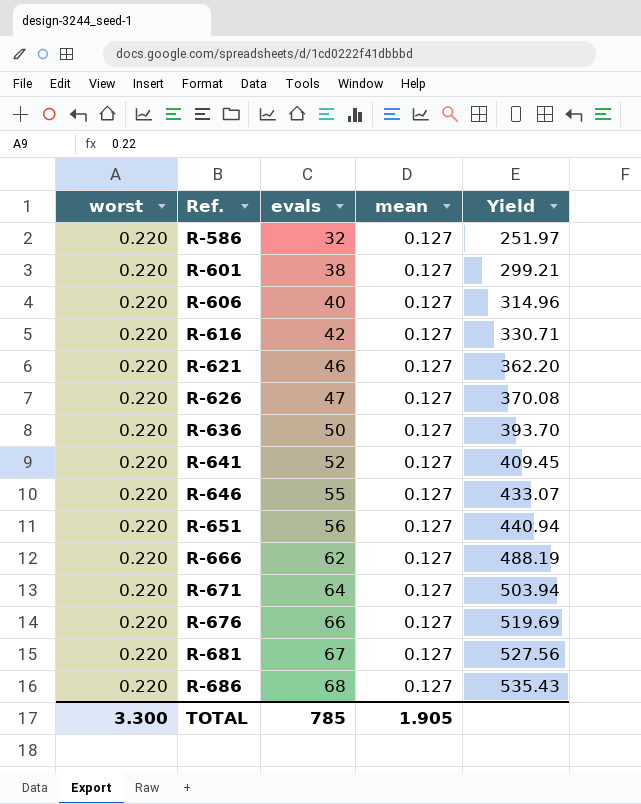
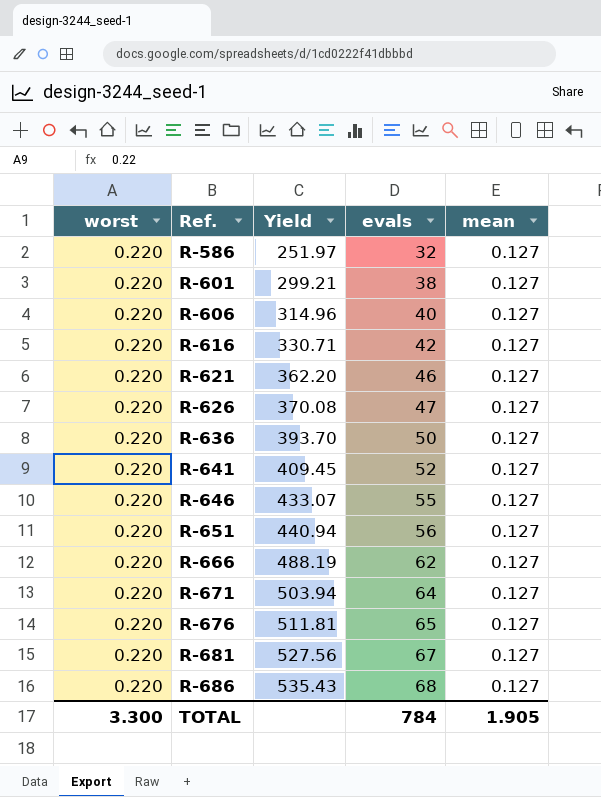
column Yield | position: 5 -> 3
R-676 | Yield: 519.69 -> 511.81
R-676 | evals: 66 -> 65
TOTAL | evals: 785 -> 784

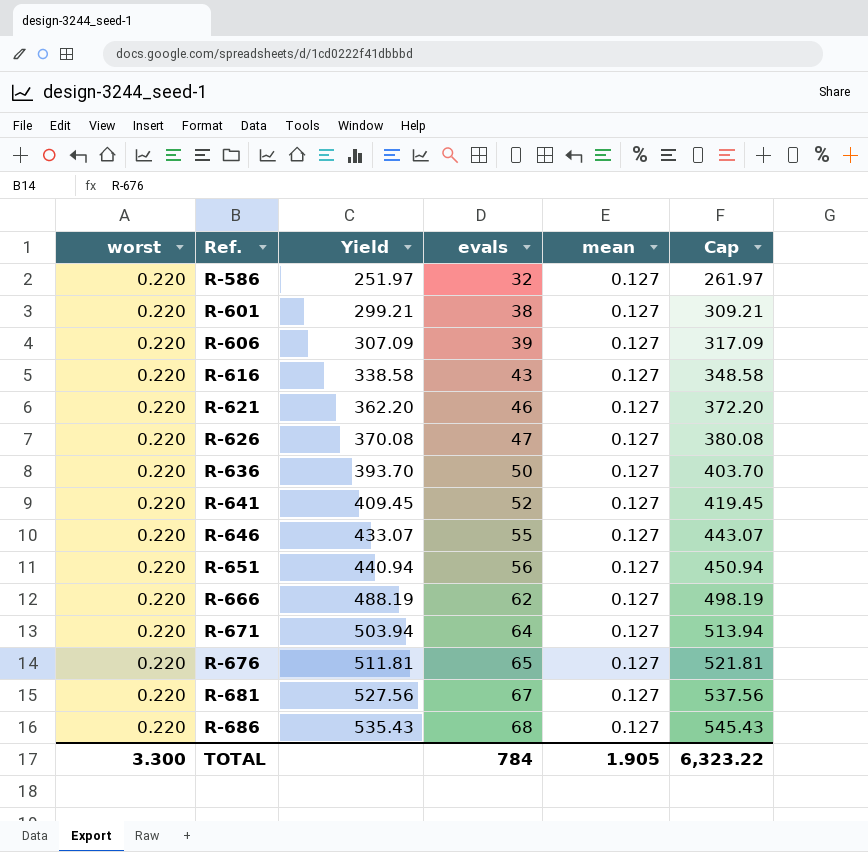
column Cap | formula: none -> [Yield] + 10
R-606 | Yield: 314.96 -> 307.09
R-606 | evals: 40 -> 39
R-616 | Yield: 330.71 -> 338.58
R-616 | evals: 42 -> 43

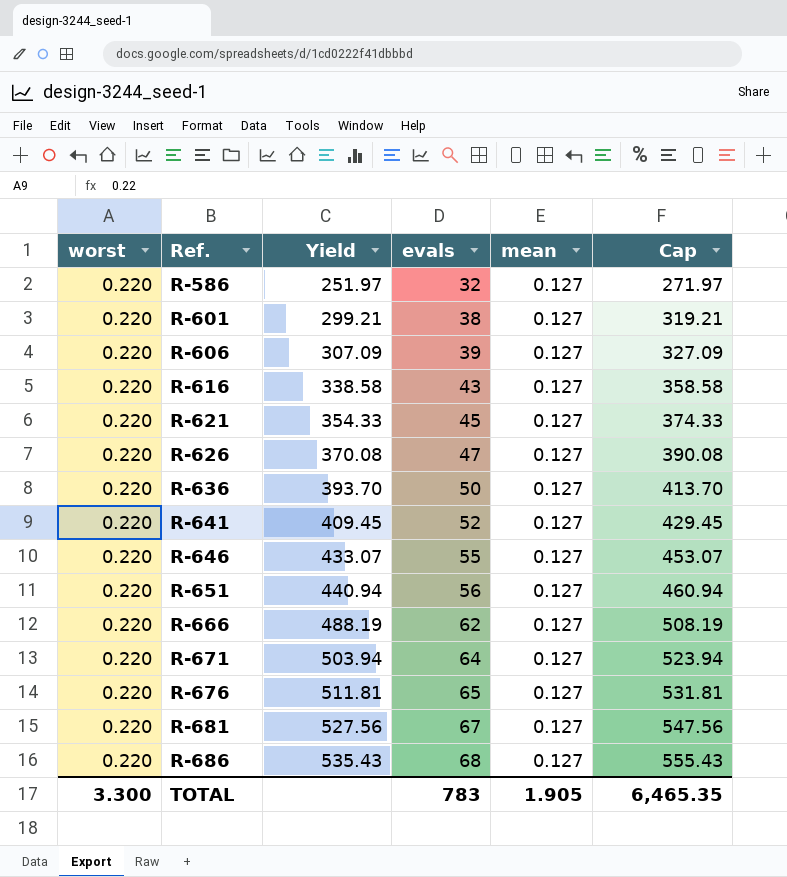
column Cap | formula: [Yield] + 10 -> [Yield] + 20
R-621 | Yield: 362.20 -> 354.33
R-621 | evals: 46 -> 45
TOTAL | evals: 784 -> 783
TOTAL | Cap: 6,323.22 -> 6,465.35

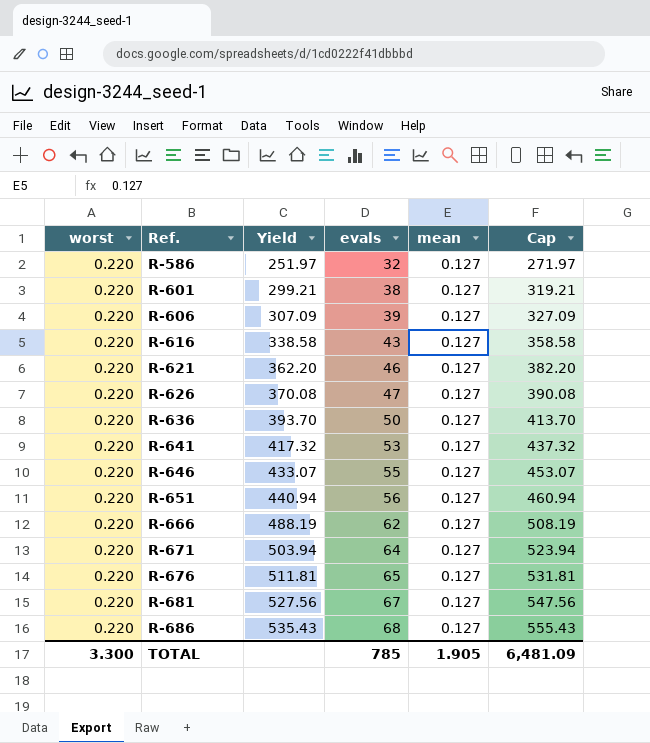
R-621 | Yield: 354.33 -> 362.20
R-621 | evals: 45 -> 46
R-621 | Cap: 374.33 -> 382.20
R-641 | Yield: 409.45 -> 417.32
R-641 | evals: 52 -> 53
R-641 | Cap: 429.45 -> 437.32
TOTAL | evals: 783 -> 785
TOTAL | Cap: 6,465.35 -> 6,481.09

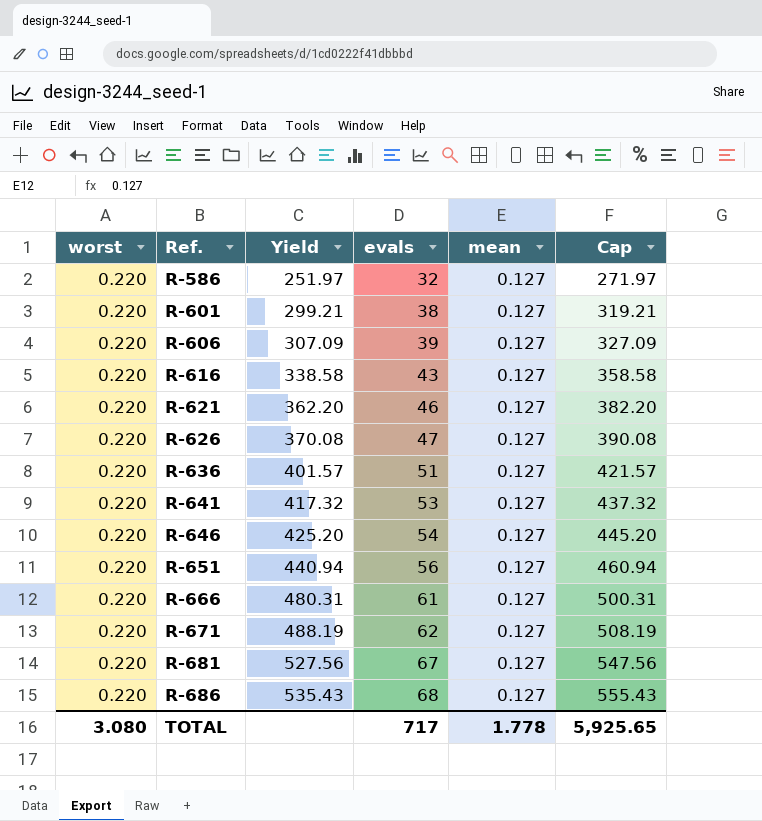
row R-676: 0.220 | 511.81 | 65 | 0.127 | 531.81 -> none
R-636 | Yield: 393.70 -> 401.57
R-636 | evals: 50 -> 51
R-636 | Cap: 413.70 -> 421.57
R-646 | Yield: 433.07 -> 425.20
R-646 | evals: 55 -> 54
R-646 | Cap: 453.07 -> 445.20
R-666 | Yield: 488.19 -> 480.31
R-666 | evals: 62 -> 61
R-666 | Cap: 508.19 -> 500.31
R-671 | Yield: 503.94 -> 488.19
R-671 | evals: 64 -> 62
R-671 | Cap: 523.94 -> 508.19
TOTAL | worst: 3.300 -> 3.080
TOTAL | evals: 785 -> 717
TOTAL | mean: 1.905 -> 1.778
TOTAL | Cap: 6,481.09 -> 5,925.65

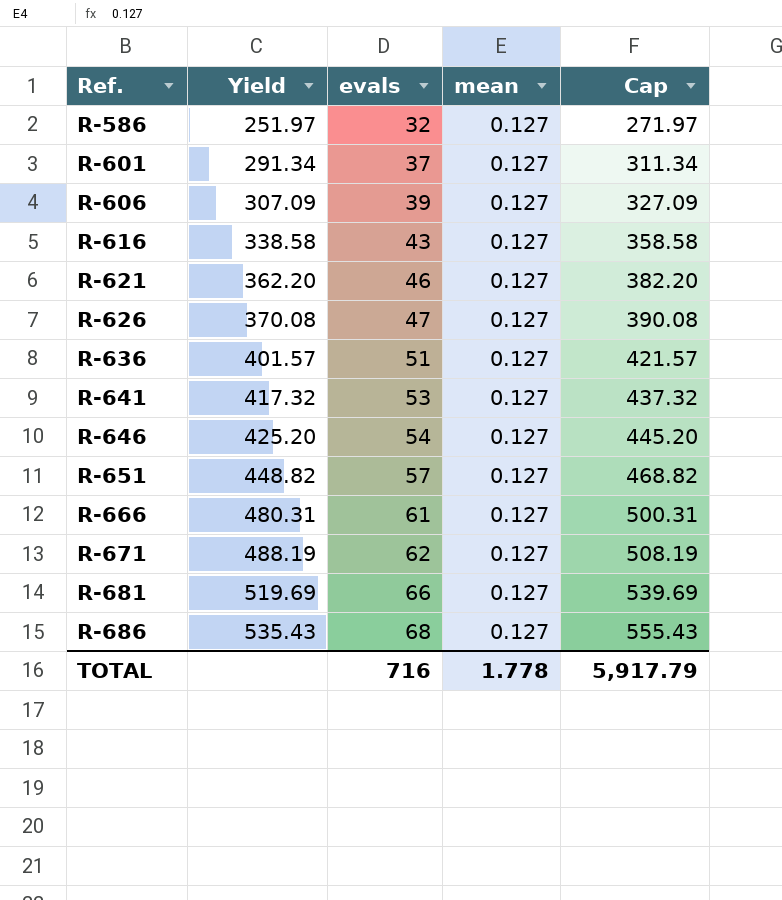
column worst | position: 1 -> none
R-601 | Yield: 299.21 -> 291.34
R-601 | evals: 38 -> 37
R-601 | Cap: 319.21 -> 311.34
R-651 | Yield: 440.94 -> 448.82
R-651 | evals: 56 -> 57
R-651 | Cap: 460.94 -> 468.82
R-681 | Yield: 527.56 -> 519.69
R-681 | evals: 67 -> 66
R-681 | Cap: 547.56 -> 539.69
TOTAL | evals: 717 -> 716
TOTAL | Cap: 5,925.65 -> 5,917.79

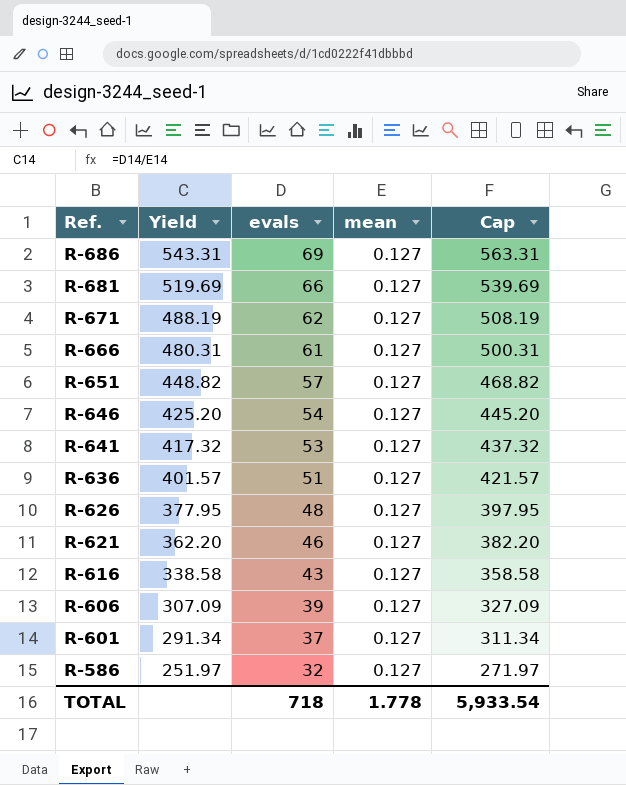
row order: Ref. ascending -> Ref. descending
R-686 | Yield: 535.43 -> 543.31
R-686 | evals: 68 -> 69
R-686 | Cap: 555.43 -> 563.31
R-626 | Yield: 370.08 -> 377.95
R-626 | evals: 47 -> 48
R-626 | Cap: 390.08 -> 397.95
TOTAL | evals: 716 -> 718
TOTAL | Cap: 5,917.79 -> 5,933.54

